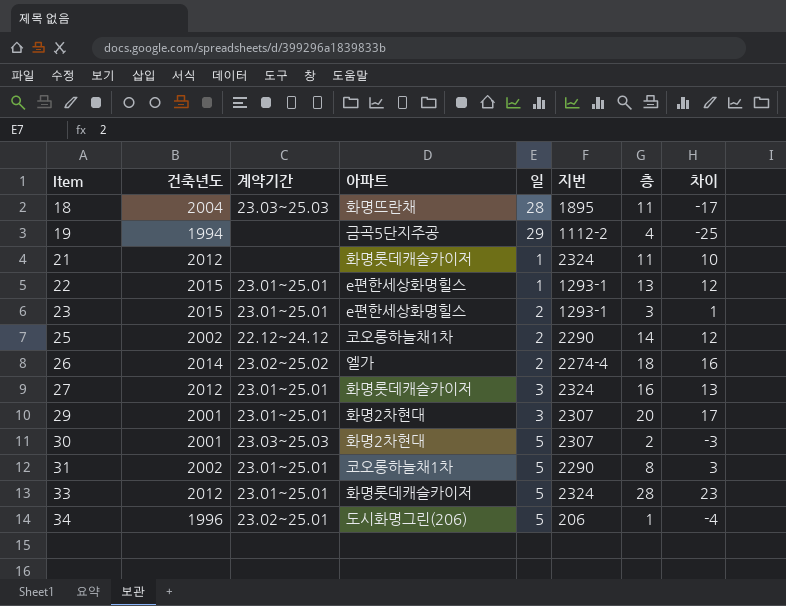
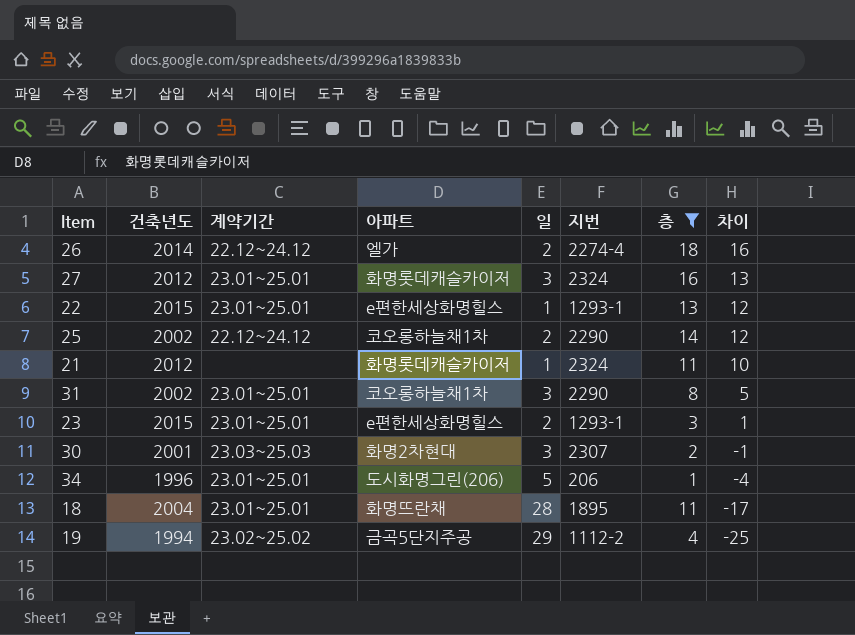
filter: none -> 층 <= 18
row order: Item ascending -> 차이 descending
26 | 계약기간: 23.02~25.02 -> 22.12~24.12
31 | 일: 5 -> 3
31 | 차이: 3 -> 5
30 | 일: 5 -> 3
30 | 차이: -3 -> -1
34 | 계약기간: 23.02~25.01 -> 23.01~25.01
18 | 계약기간: 23.03~25.03 -> 23.01~25.01
19 | 계약기간: none -> 23.02~25.02

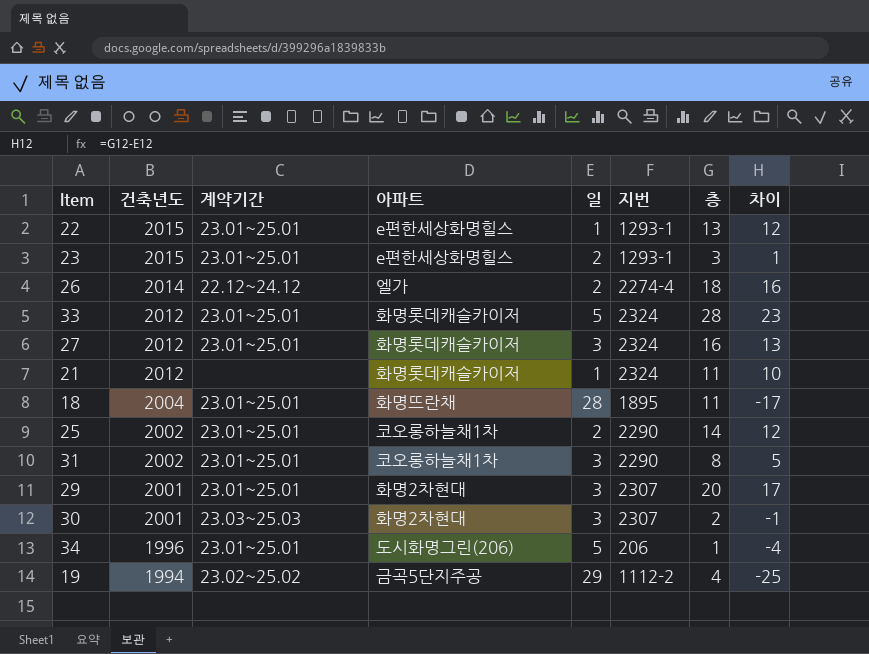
filter: 층 <= 18 -> none
row order: 차이 descending -> 건축년도 descending
25 | 계약기간: 22.12~24.12 -> 23.01~25.01

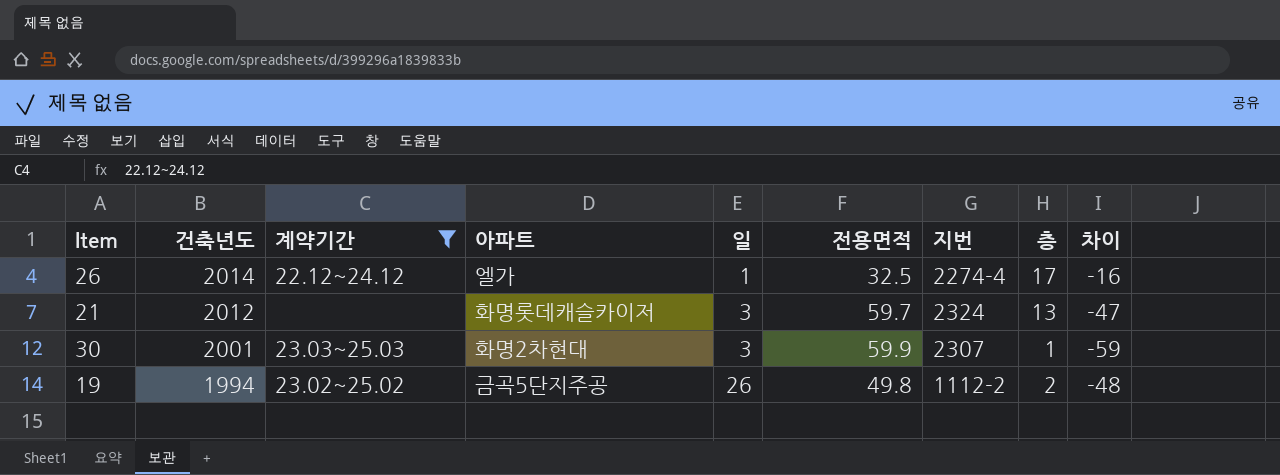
filter: none -> 계약기간 != 23.01~25.01
column 전용면적 | position: none -> 6
column 차이 | formula: [층] - [일] -> [층] - [전용면적]
26 | 일: 2 -> 1
26 | 층: 18 -> 17
21 | 일: 1 -> 3
21 | 층: 11 -> 13
30 | 층: 2 -> 1
19 | 일: 29 -> 26
19 | 층: 4 -> 2

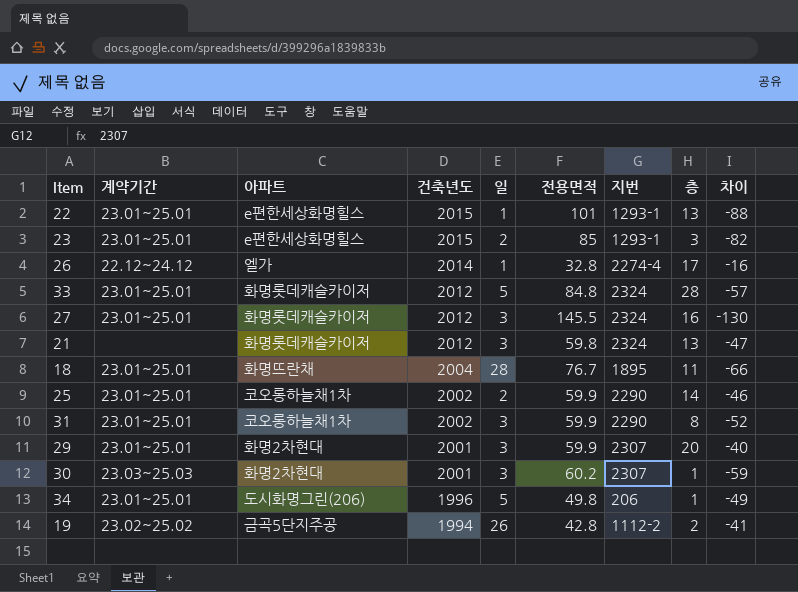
filter: 계약기간 != 23.01~25.01 -> none
column 건축년도 | position: 2 -> 4
26 | 전용면적: 32.5 -> 32.8
21 | 전용면적: 59.7 -> 59.8
30 | 전용면적: 59.9 -> 60.2
19 | 전용면적: 49.8 -> 42.8
19 | 차이: -48 -> -41

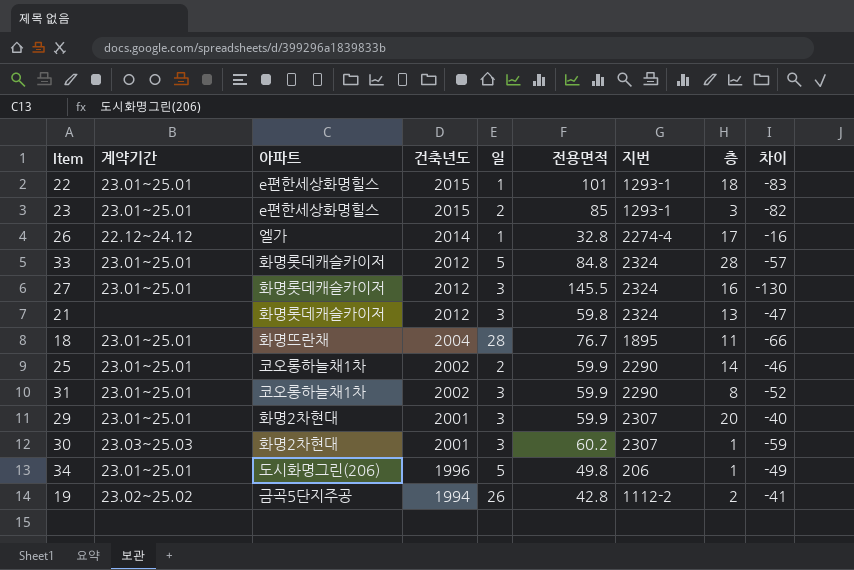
22 | 층: 13 -> 18
22 | 차이: -88 -> -83

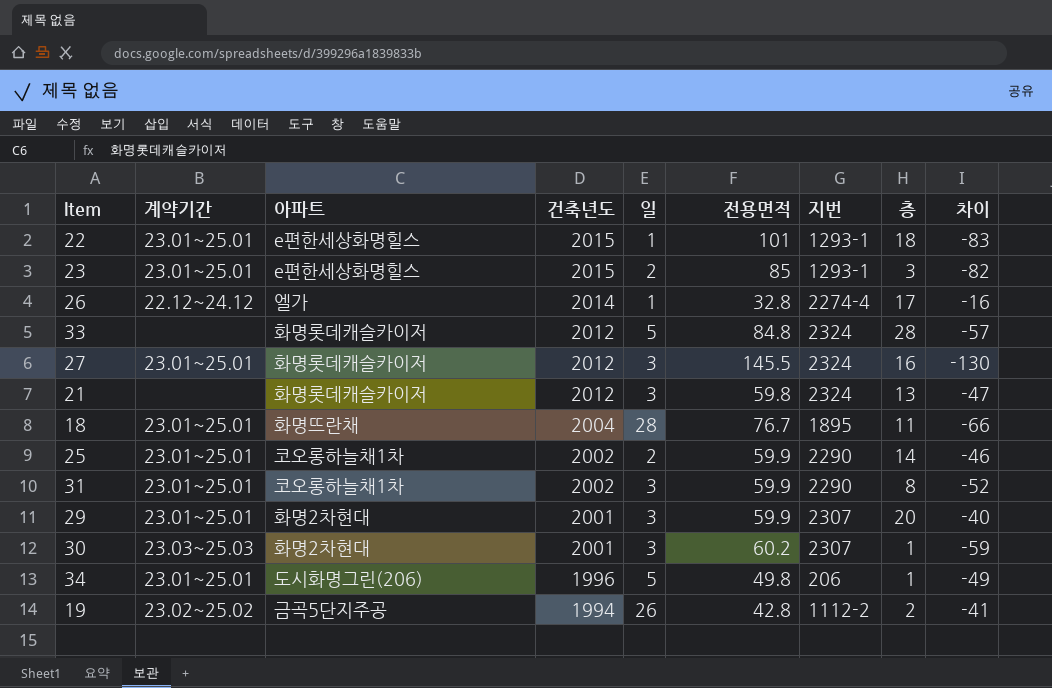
33 | 계약기간: 23.01~25.01 -> none

